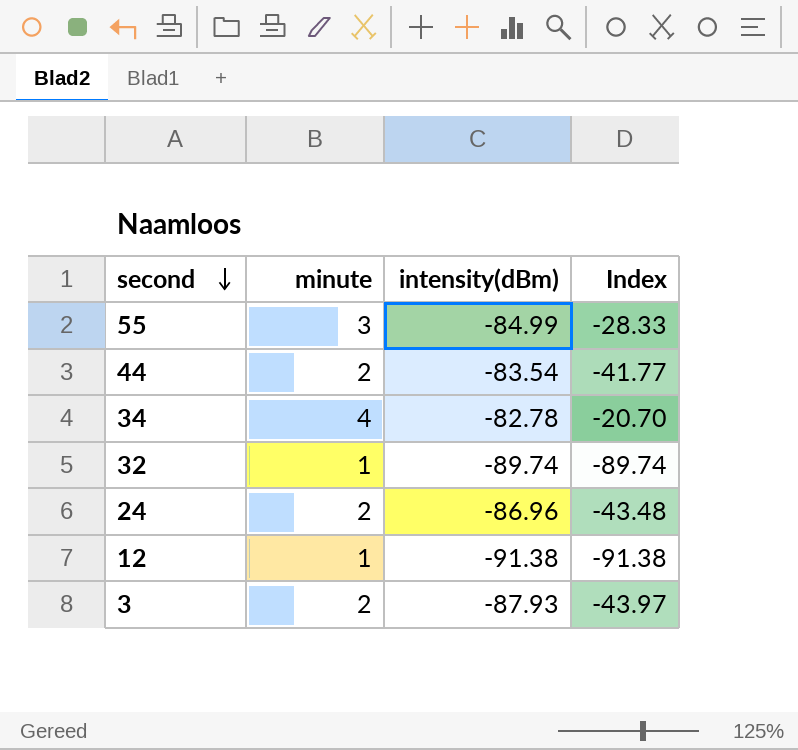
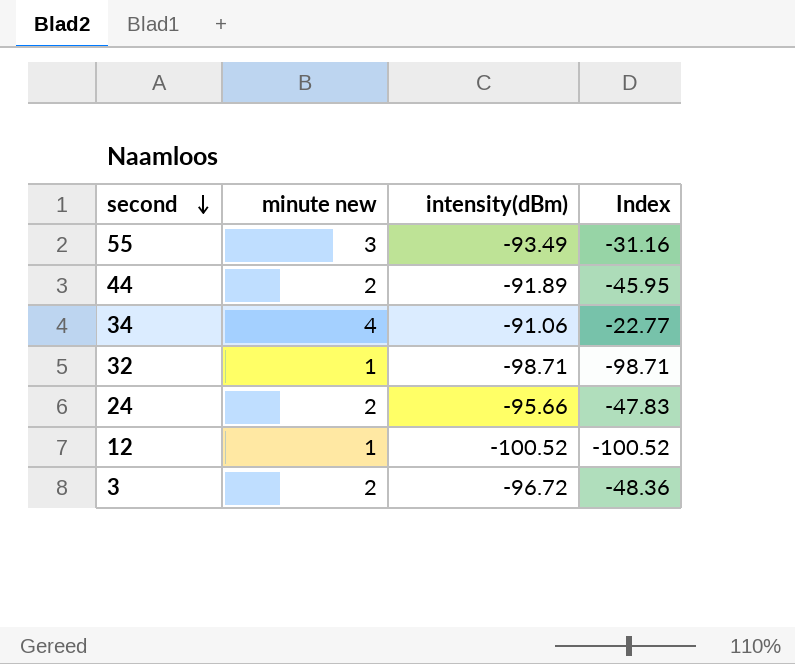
column name: minute -> minute new
55 | intensity(dBm): -84.99 -> -93.49
55 | Index: -28.33 -> -31.16
44 | intensity(dBm): -83.54 -> -91.89
44 | Index: -41.77 -> -45.95
34 | intensity(dBm): -82.78 -> -91.06
34 | Index: -20.70 -> -22.77
32 | intensity(dBm): -89.74 -> -98.71
32 | Index: -89.74 -> -98.71
24 | intensity(dBm): -86.96 -> -95.66
24 | Index: -43.48 -> -47.83
12 | intensity(dBm): -91.38 -> -100.52
12 | Index: -91.38 -> -100.52
3 | intensity(dBm): -87.93 -> -96.72
3 | Index: -43.97 -> -48.36

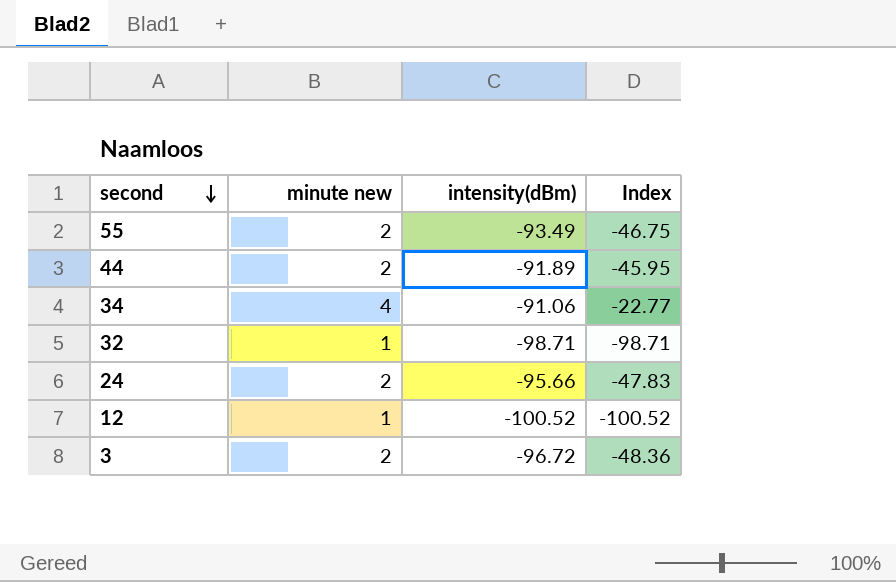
55 | minute new: 3 -> 2
55 | Index: -31.16 -> -46.75

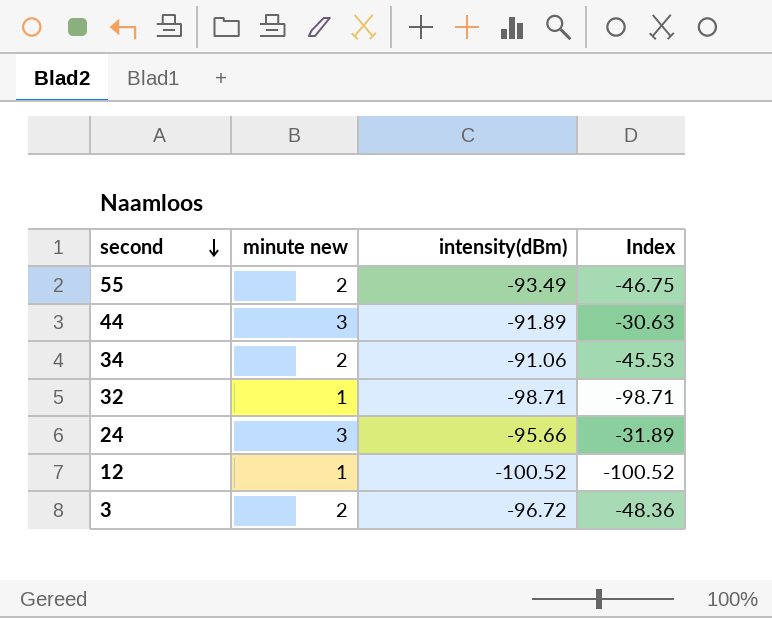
44 | minute new: 2 -> 3
44 | Index: -45.95 -> -30.63
34 | minute new: 4 -> 2
34 | Index: -22.77 -> -45.53
24 | minute new: 2 -> 3
24 | Index: -47.83 -> -31.89

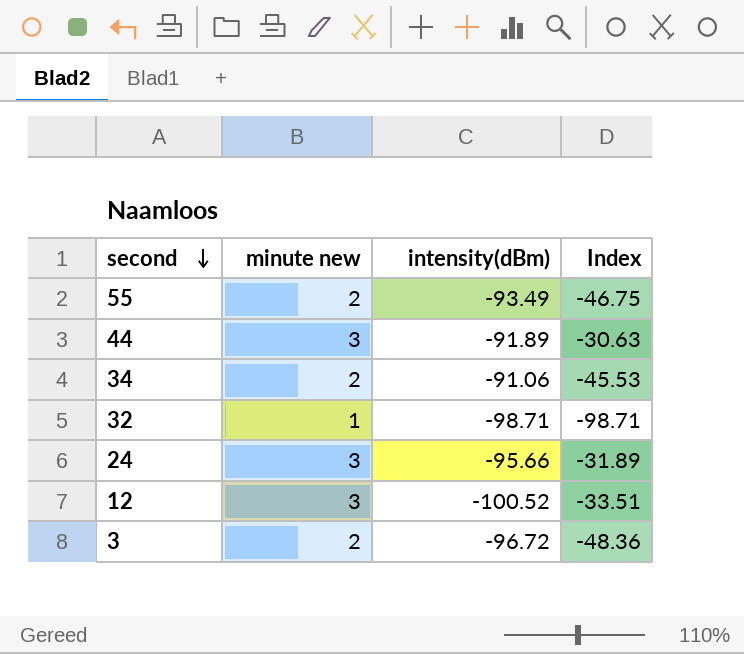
12 | minute new: 1 -> 3
12 | Index: -100.52 -> -33.51

